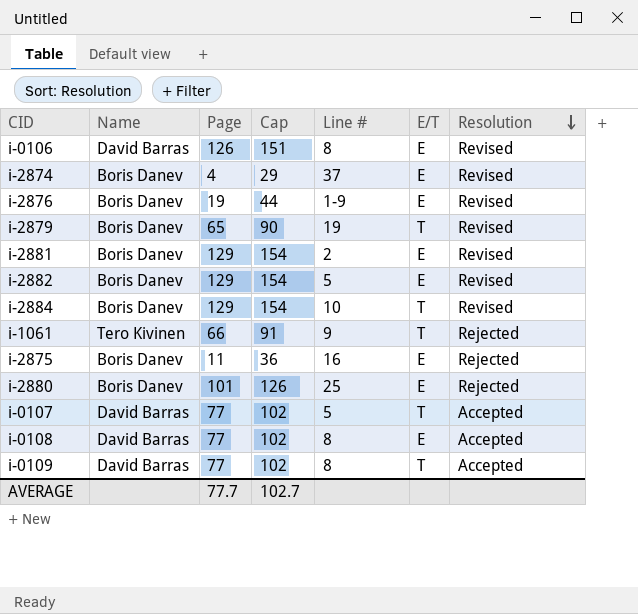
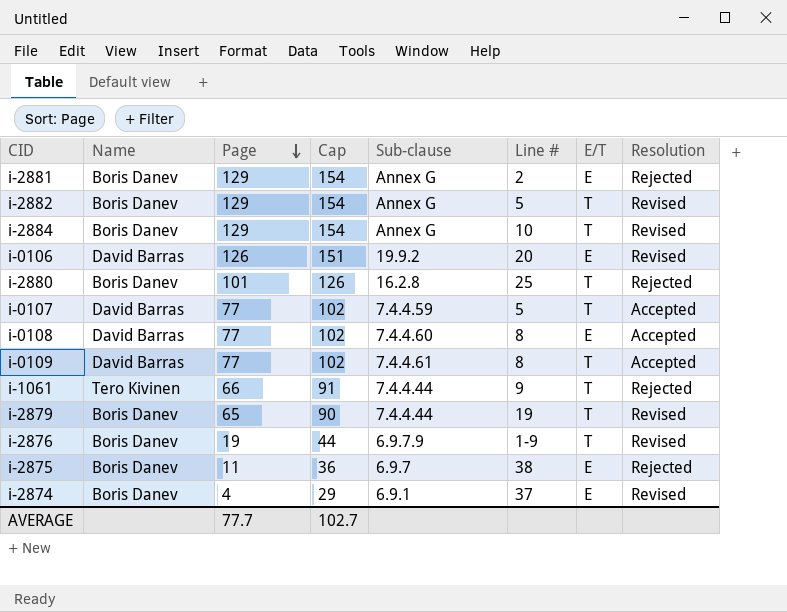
row order: Resolution descending -> Page descending
column Sub-clause | position: none -> 5
i-2881 | Resolution: Revised -> Rejected
i-2882 | E/T: E -> T
i-0106 | Line #: 8 -> 20
i-2880 | E/T: E -> T
i-2876 | E/T: E -> T
i-2875 | Line #: 16 -> 38

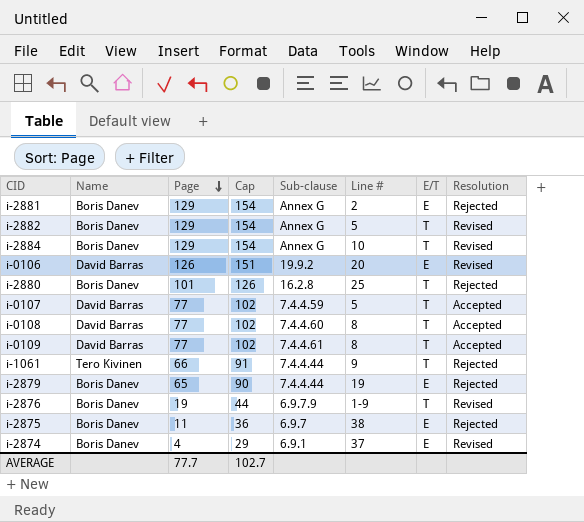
i-0108 | E/T: E -> T
i-2879 | E/T: T -> E
i-2879 | Resolution: Revised -> Rejected

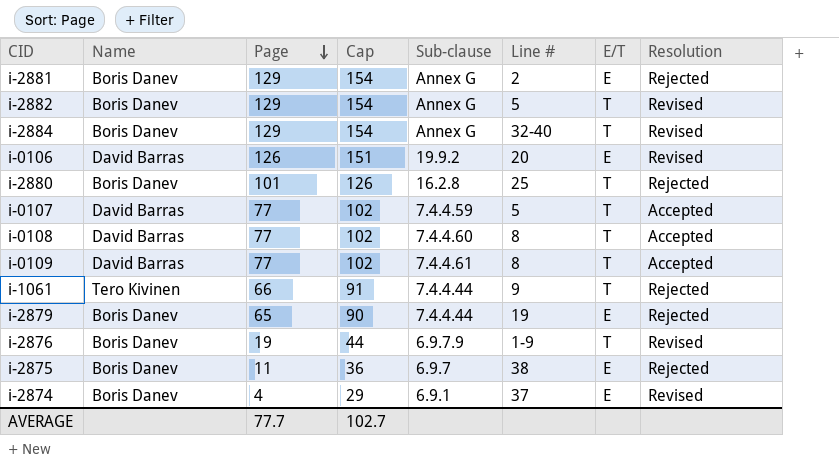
i-2884 | Line #: 10 -> 32-40

